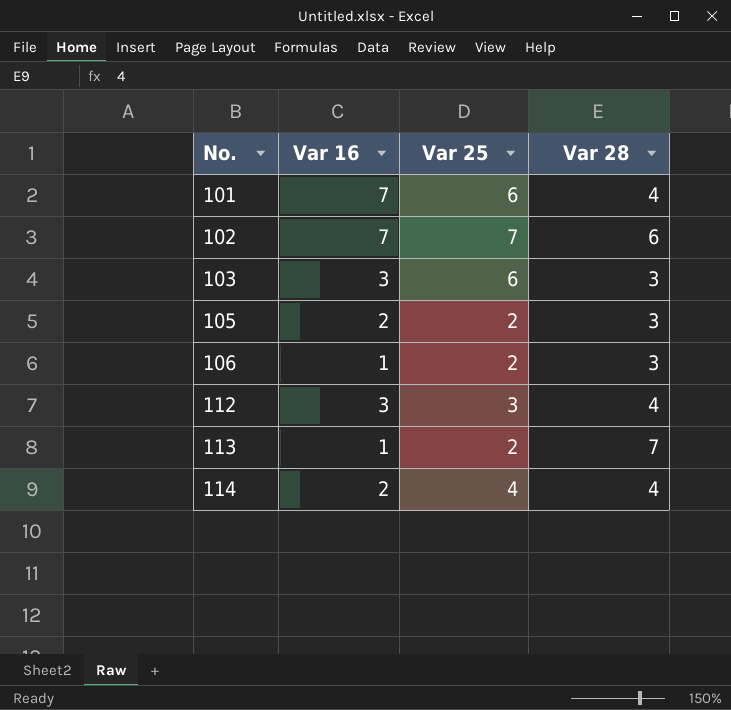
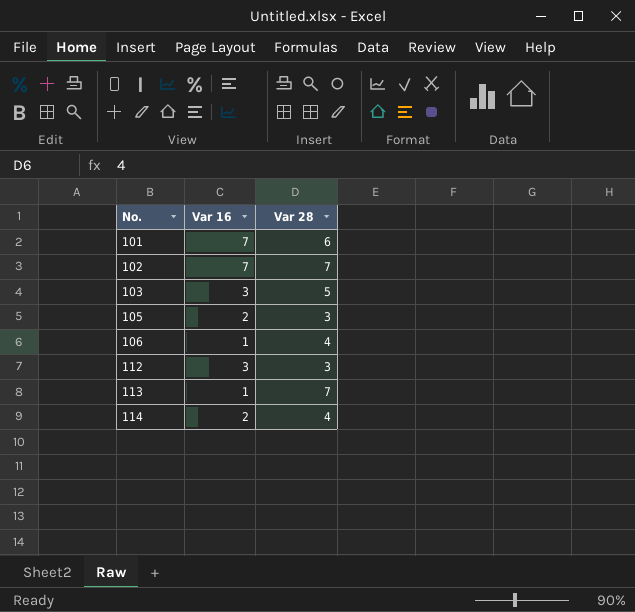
column Var 25 | position: 3 -> none
101 | Var 28: 4 -> 6
102 | Var 28: 6 -> 7
103 | Var 28: 3 -> 5
106 | Var 28: 3 -> 4
112 | Var 28: 4 -> 3

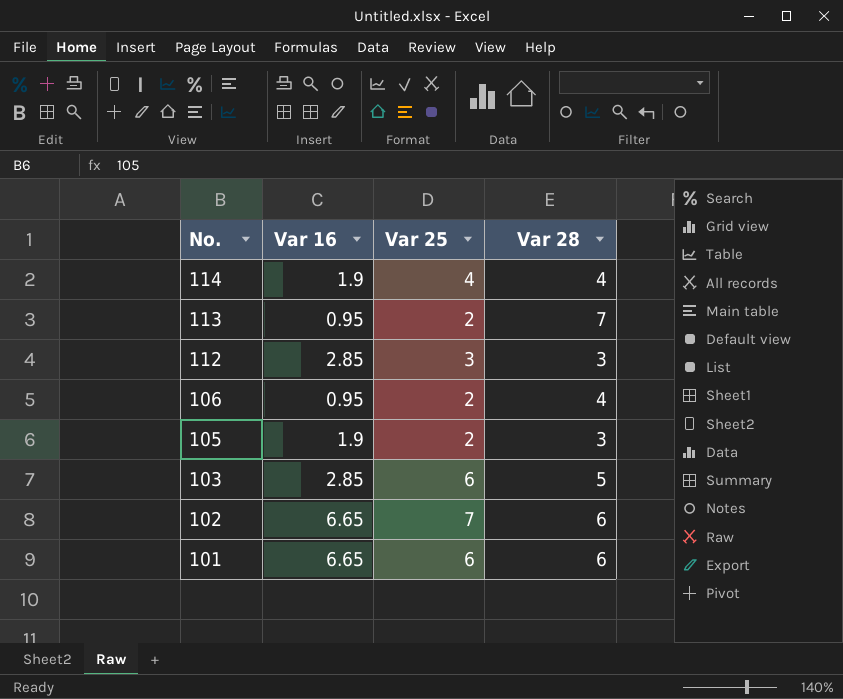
row order: No. ascending -> No. descending
column Var 25 | position: none -> 3
114 | Var 16: 2 -> 1.9
113 | Var 16: 1 -> 0.95
112 | Var 16: 3 -> 2.85
106 | Var 16: 1 -> 0.95
105 | Var 16: 2 -> 1.9
103 | Var 16: 3 -> 2.85
102 | Var 16: 7 -> 6.65
102 | Var 28: 7 -> 6
101 | Var 16: 7 -> 6.65

